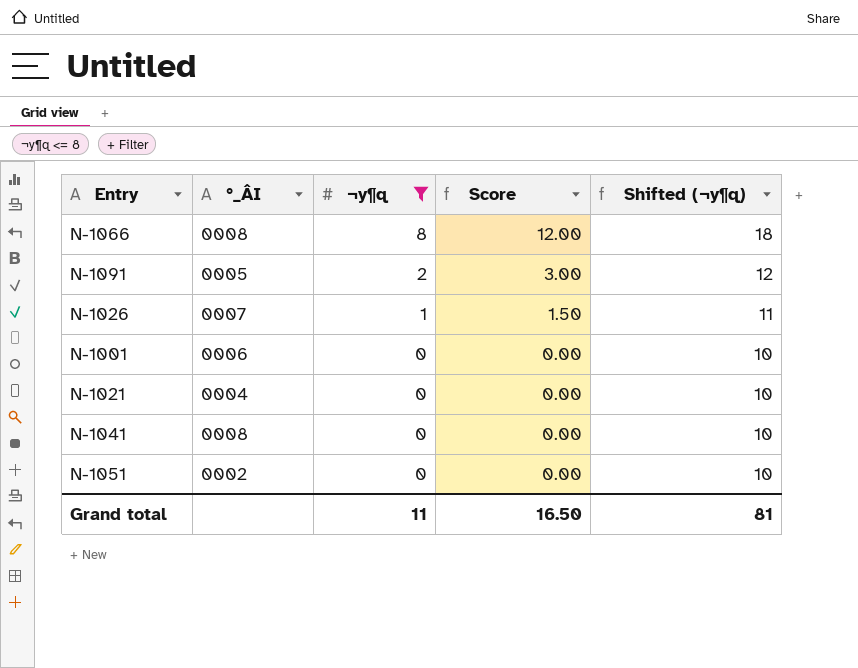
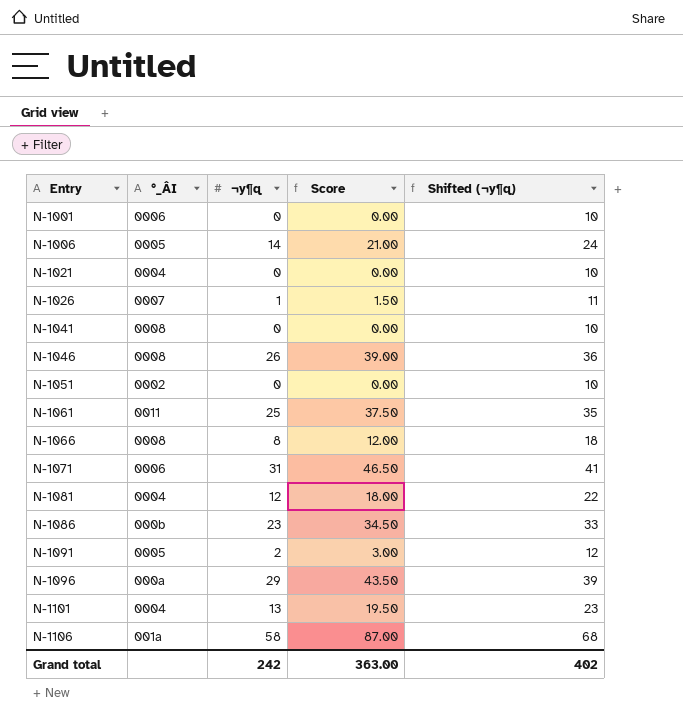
filter: ¬y¶q <= 8 -> none
row order: ¬y¶q descending -> Entry ascending
Grand total | ¬y¶q: 11 -> 242
Grand total | Score: 16.50 -> 363.00
Grand total | Shifted (¬y¶q): 81 -> 402

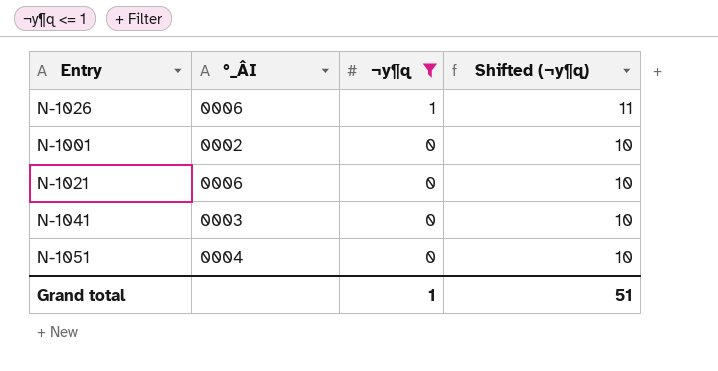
filter: none -> ¬y¶q <= 1
row order: Entry ascending -> ¬y¶q descending
column Score | formula: [¬y¶q] * 1.5 -> none
N-1026 | °_ÂI: 0007 -> 0006
N-1001 | °_ÂI: 0006 -> 0002
N-1021 | °_ÂI: 0004 -> 0006
N-1041 | °_ÂI: 0008 -> 0003
N-1051 | °_ÂI: 0002 -> 0004
Grand total | ¬y¶q: 242 -> 1
Grand total | Shifted (¬y¶q): 402 -> 51

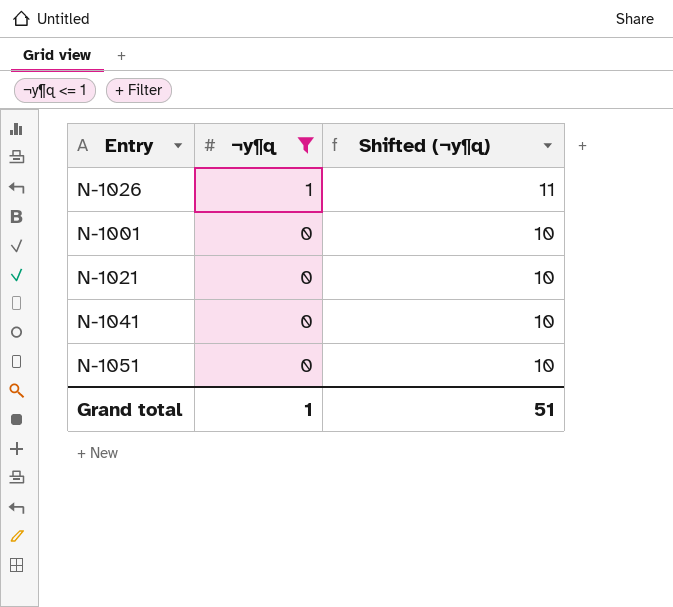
column °_ÂI | position: 2 -> none

